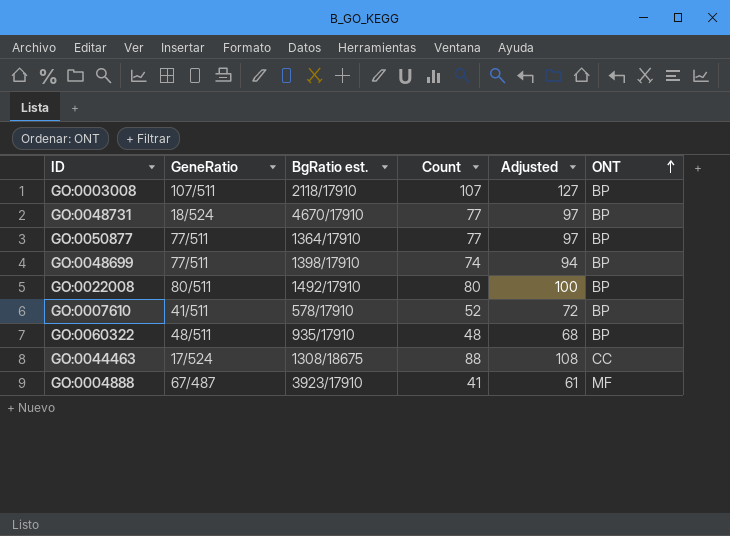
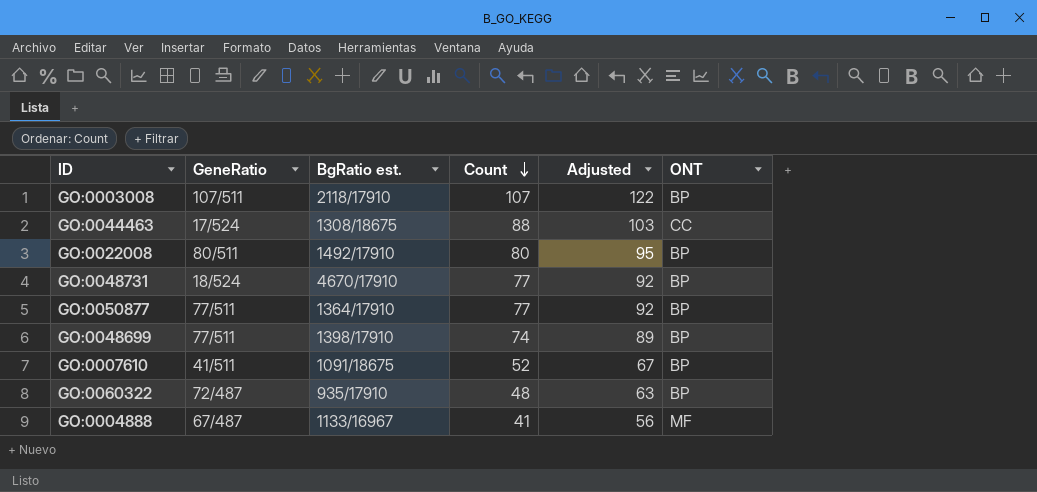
row order: ONT ascending -> Count descending
column Adjusted | formula: [Count] + 20 -> [Count] + 15
GO:0007610 | BgRatio est.: 578/17910 -> 1091/18675
GO:0060322 | GeneRatio: 48/511 -> 72/487
GO:0004888 | BgRatio est.: 3923/17910 -> 1133/16967

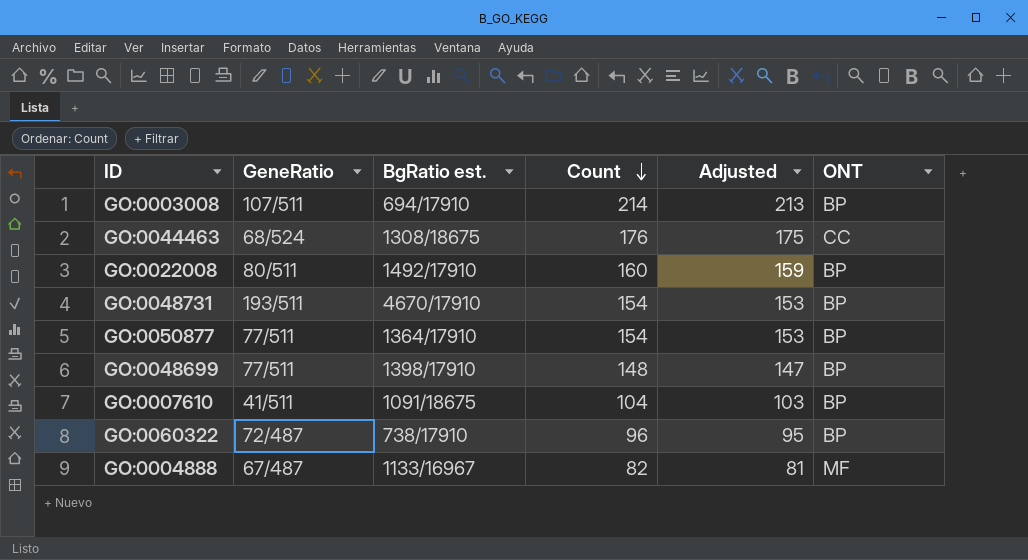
column Adjusted | formula: [Count] + 15 -> [Count] - 1
GO:0003008 | BgRatio est.: 2118/17910 -> 694/17910
GO:0003008 | Count: 107 -> 214
GO:0044463 | GeneRatio: 17/524 -> 68/524
GO:0044463 | Count: 88 -> 176
GO:0022008 | Count: 80 -> 160
GO:0048731 | GeneRatio: 18/524 -> 193/511
GO:0048731 | Count: 77 -> 154
GO:0050877 | Count: 77 -> 154
GO:0048699 | Count: 74 -> 148
GO:0007610 | Count: 52 -> 104
GO:0060322 | BgRatio est.: 935/17910 -> 738/17910
GO:0060322 | Count: 48 -> 96
GO:0004888 | Count: 41 -> 82

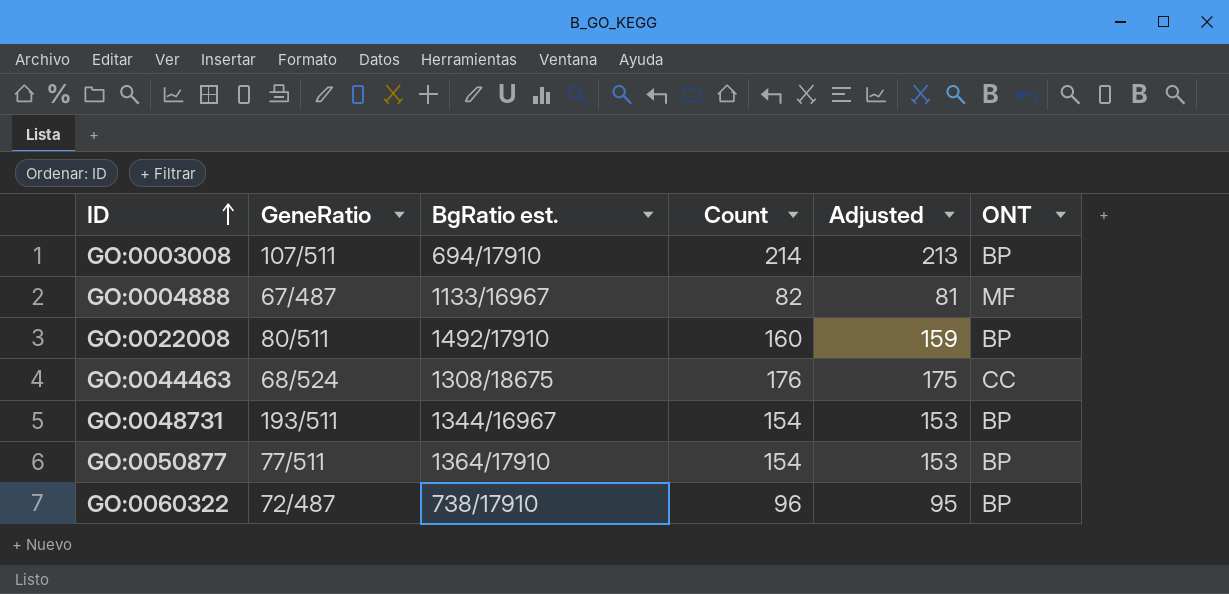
row order: Count descending -> ID ascending
row GO:0048699: 77/511 | 1398/17910 | 148 | 147 | BP -> none
row GO:0007610: 41/511 | 1091/18675 | 104 | 103 | BP -> none
GO:0048731 | BgRatio est.: 4670/17910 -> 1344/16967

